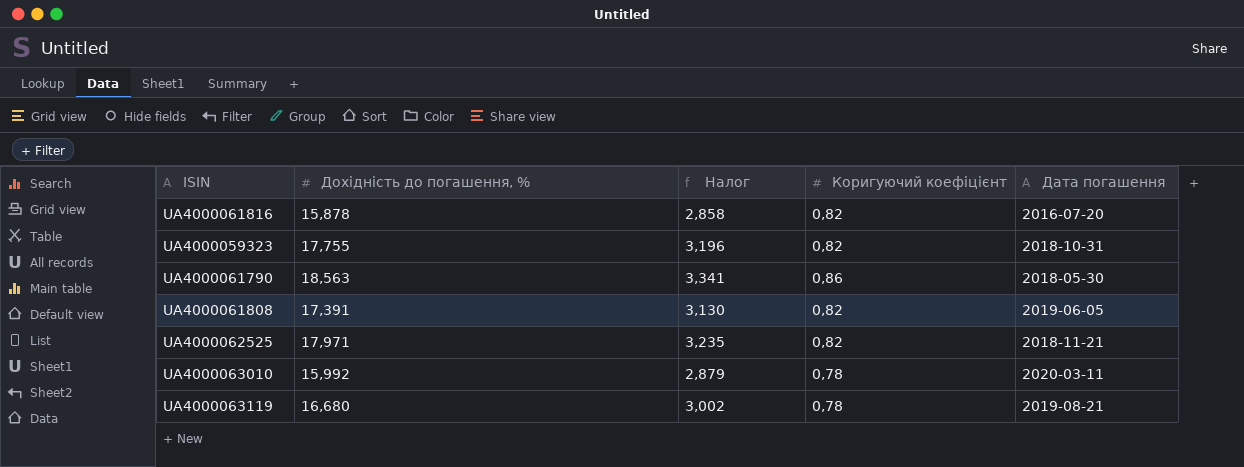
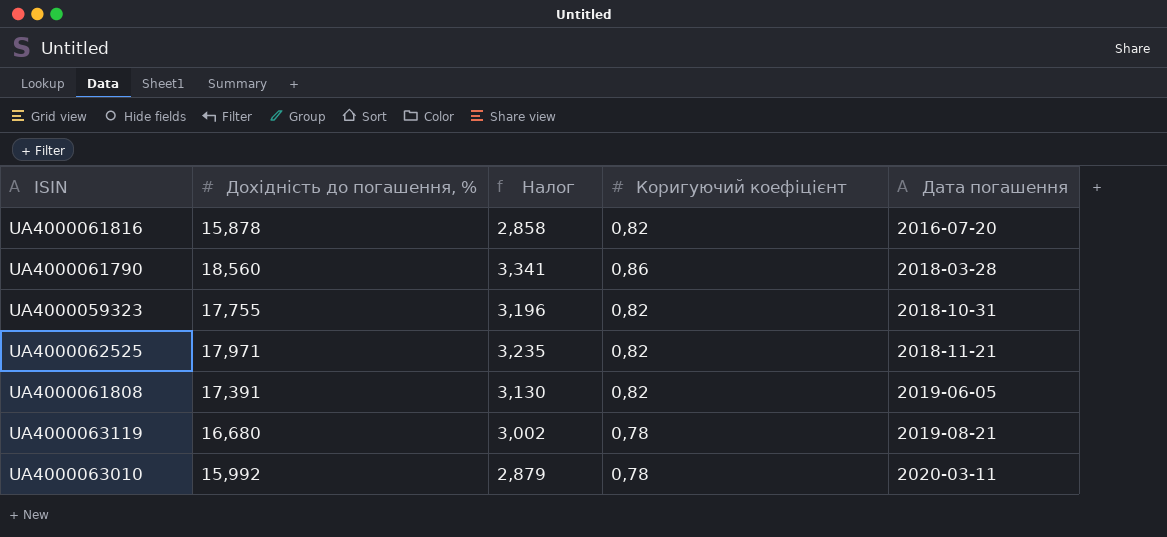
row order: none -> Дата погашення ascending
UA4000061790 | Дохідність до погашення, %: 18,563 -> 18,560
UA4000061790 | Дата погашення: 2018-05-30 -> 2018-03-28

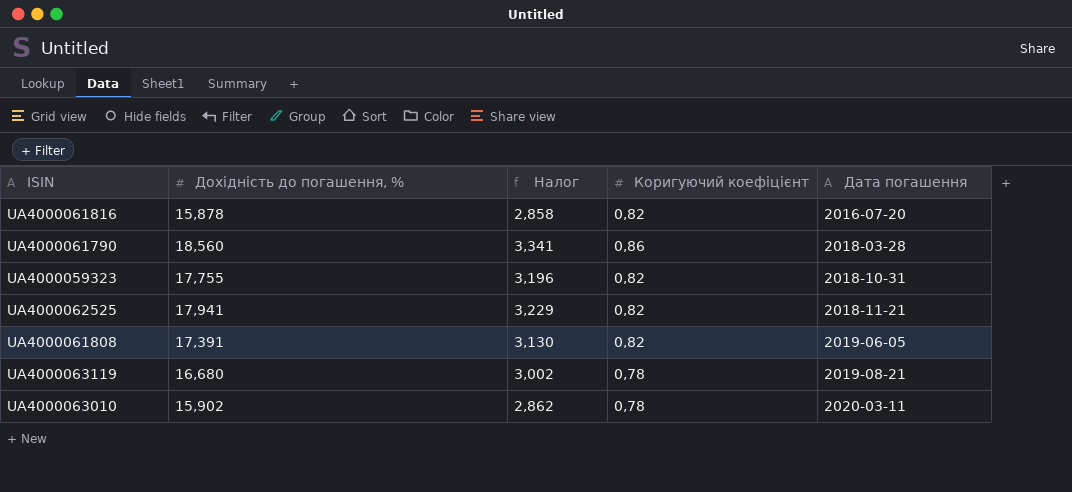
UA4000062525 | Дохідність до погашення, %: 17,971 -> 17,941
UA4000062525 | Налог: 3,235 -> 3,229
UA4000063010 | Дохідність до погашення, %: 15,992 -> 15,902
UA4000063010 | Налог: 2,879 -> 2,862

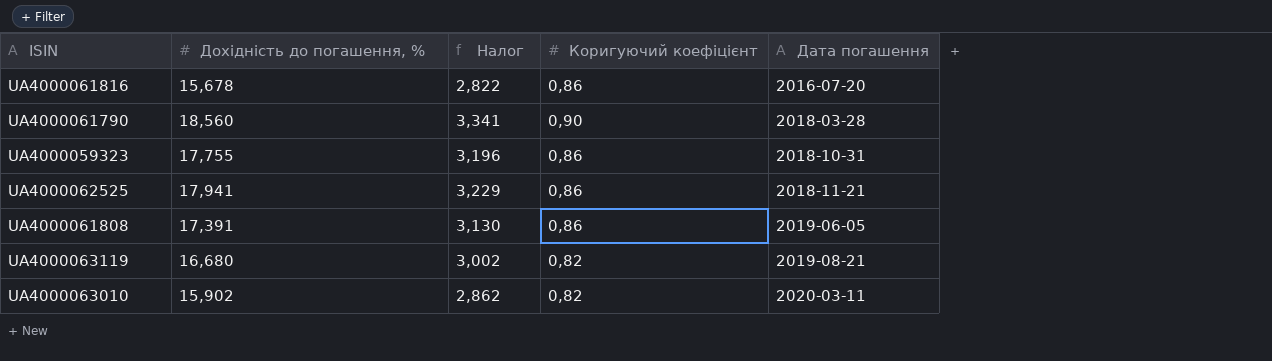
UA4000061816 | Дохідність до погашення, %: 15,878 -> 15,678
UA4000061816 | Налог: 2,858 -> 2,822
UA4000061816 | Коригуючий коефіцієнт: 0,82 -> 0,86
UA4000061790 | Коригуючий коефіцієнт: 0,86 -> 0,90
UA4000059323 | Коригуючий коефіцієнт: 0,82 -> 0,86
UA4000062525 | Коригуючий коефіцієнт: 0,82 -> 0,86
UA4000061808 | Коригуючий коефіцієнт: 0,82 -> 0,86
UA4000063119 | Коригуючий коефіцієнт: 0,78 -> 0,82
UA4000063010 | Коригуючий коефіцієнт: 0,78 -> 0,82

